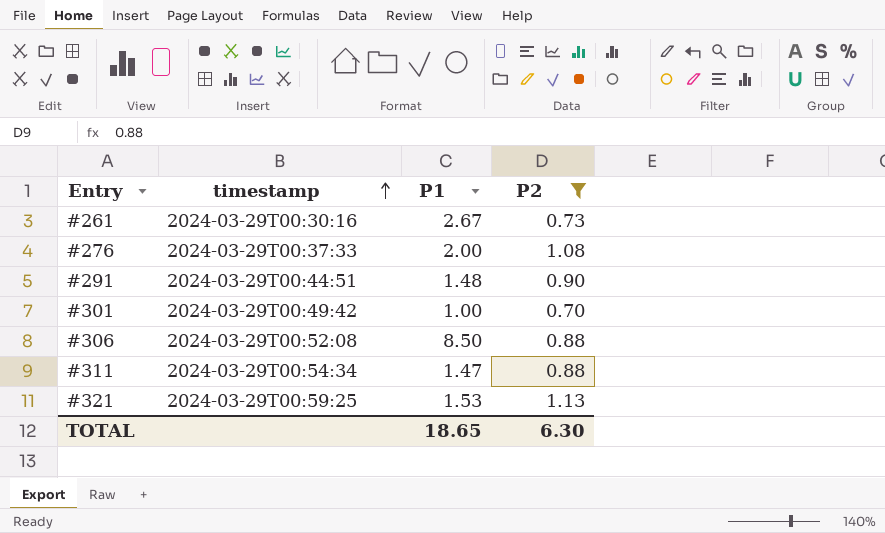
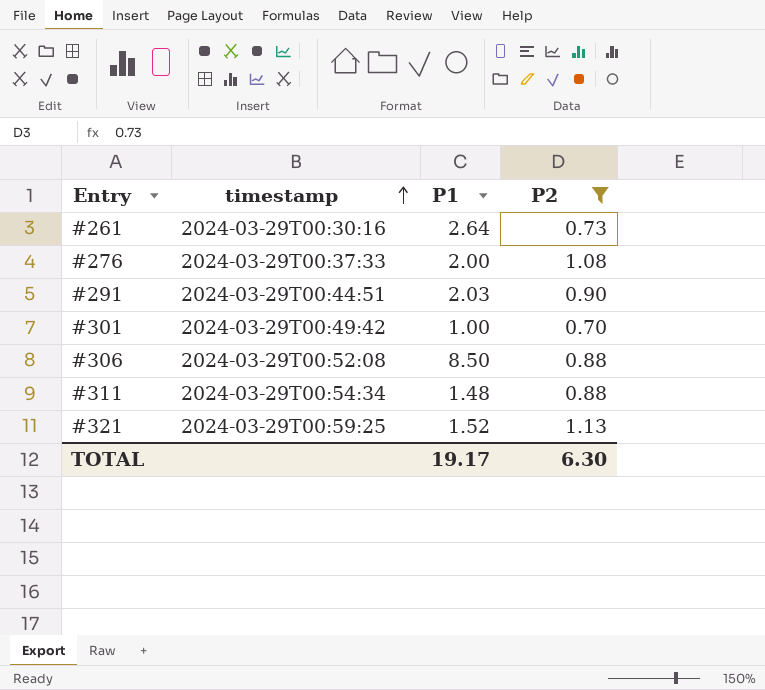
#261 | P1: 2.67 -> 2.64
#291 | P1: 1.48 -> 2.03
#311 | P1: 1.47 -> 1.48
#321 | P1: 1.53 -> 1.52
TOTAL | P1: 18.65 -> 19.17

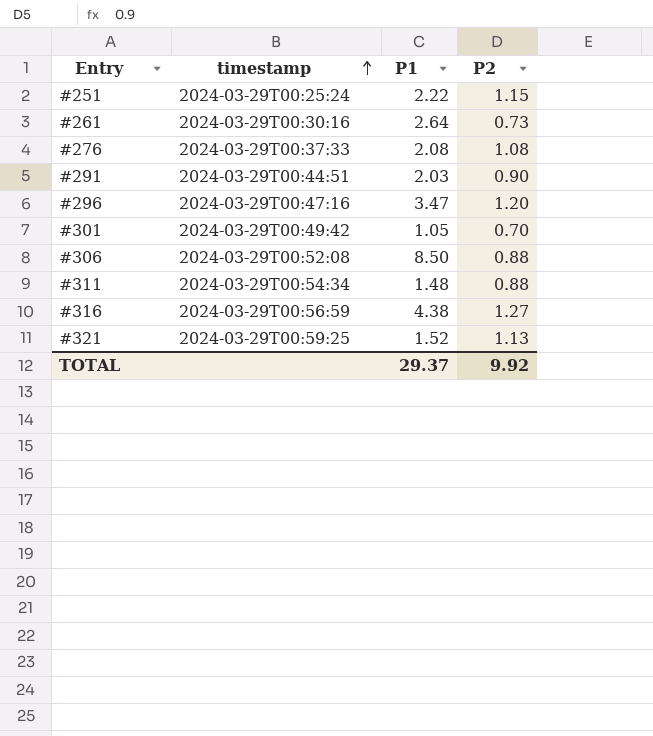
filter: P2 <= 1.13 -> none
#276 | P1: 2.00 -> 2.08
#301 | P1: 1.00 -> 1.05
TOTAL | P1: 19.17 -> 29.37
TOTAL | P2: 6.30 -> 9.92

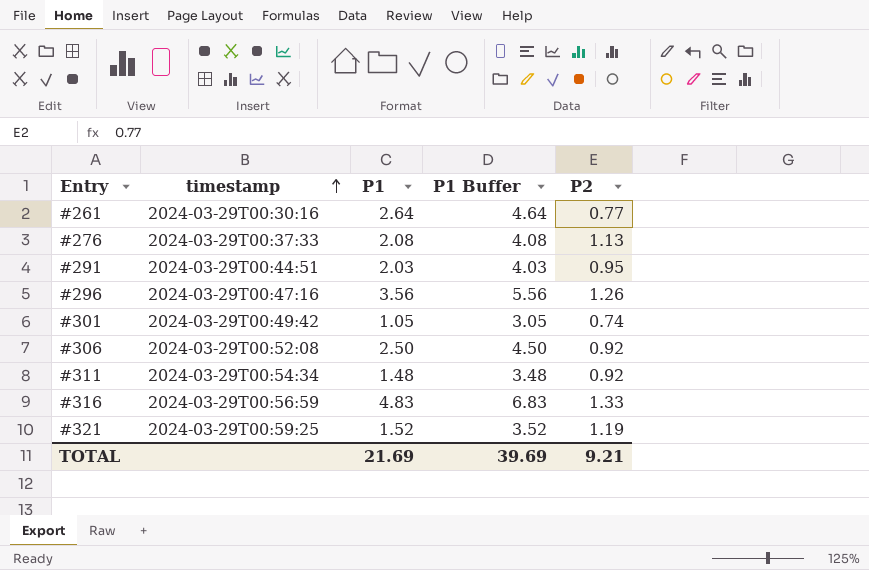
column P1 Buffer | formula: none -> [P1] + 2
row #251: 2024-03-29T00:25:24 | 2.22 | 1.15 -> none
#261 | P2: 0.73 -> 0.77
#276 | P2: 1.08 -> 1.13
#291 | P2: 0.90 -> 0.95
#296 | P1: 3.47 -> 3.56
#296 | P2: 1.20 -> 1.26
#301 | P2: 0.70 -> 0.74
#306 | P1: 8.50 -> 2.50
#306 | P2: 0.88 -> 0.92
#311 | P2: 0.88 -> 0.92
#316 | P1: 4.38 -> 4.83
#316 | P2: 1.27 -> 1.33
#321 | P2: 1.13 -> 1.19
TOTAL | P1: 29.37 -> 21.69
TOTAL | P2: 9.92 -> 9.21

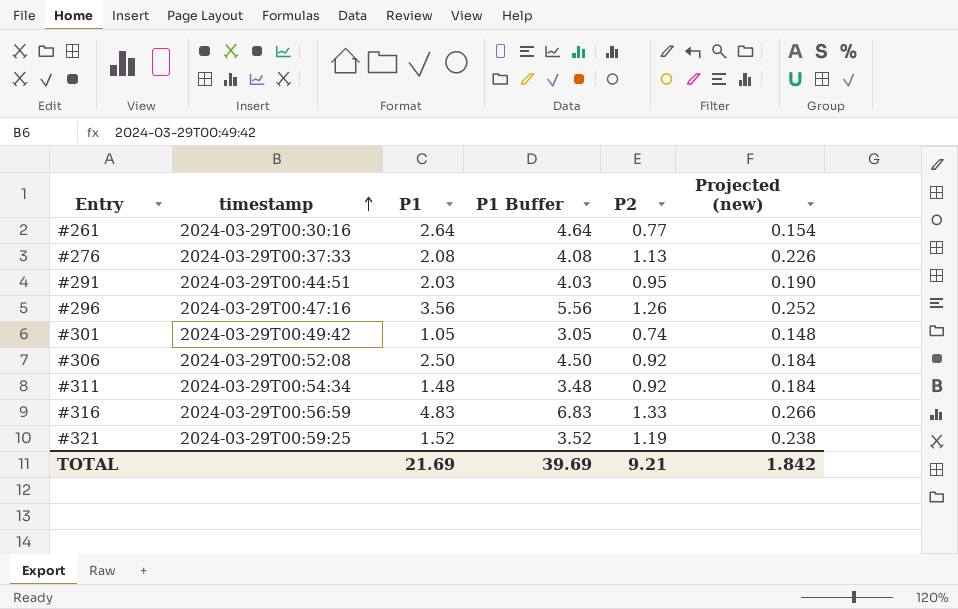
column Projected (new) | formula: none -> [P2] * 0.2

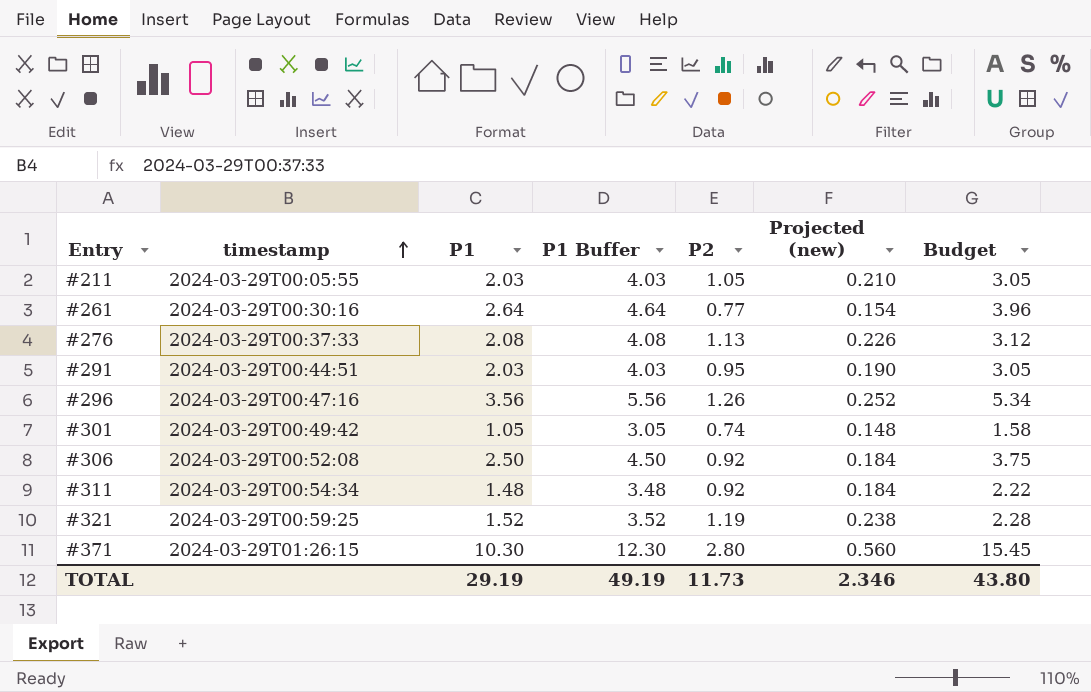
column Budget | formula: none -> [P1] * 1.5
row #316: 2024-03-29T00:56:59 | 4.83 | 6.83 | 1.33 | 0.266 -> none
row #211: none -> 2024-03-29T00:05:55 | 2.03 | 4.03 | 1.05 | 0.210 | 3.05
row #371: none -> 2024-03-29T01:26:15 | 10.30 | 12.30 | 2.80 | 0.560 | 15.45
TOTAL | P1: 21.69 -> 29.19
TOTAL | P1 Buffer: 39.69 -> 49.19
TOTAL | P2: 9.21 -> 11.73
TOTAL | Projected (new): 1.842 -> 2.346

